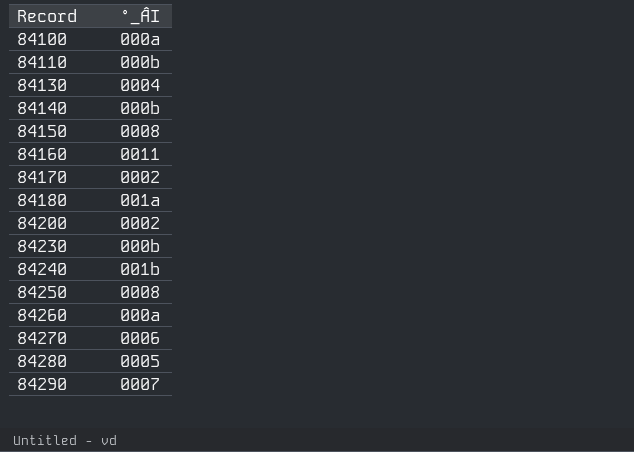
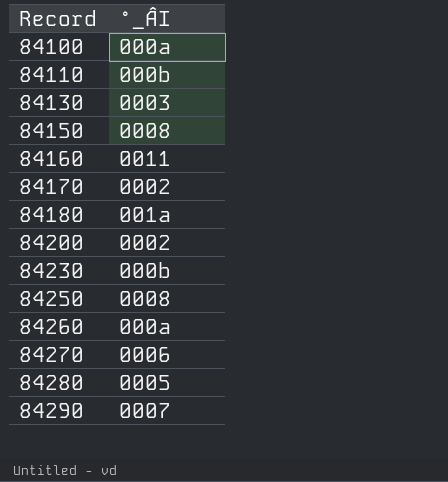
row 84140: 000b -> none
row 84240: 001b -> none
84130 | °_ÂI: 0004 -> 0003

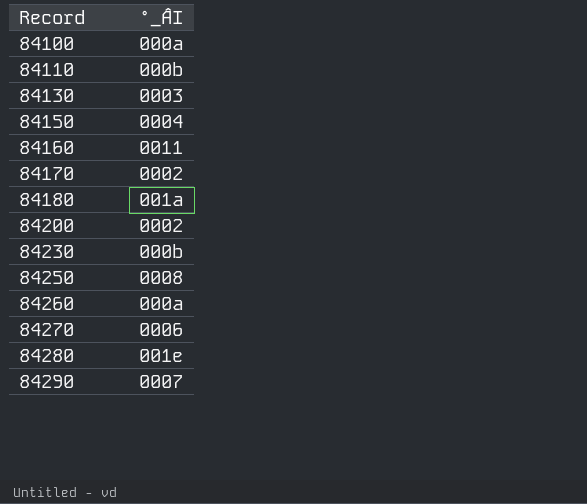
84150 | °_ÂI: 0008 -> 0004
84280 | °_ÂI: 0005 -> 001e

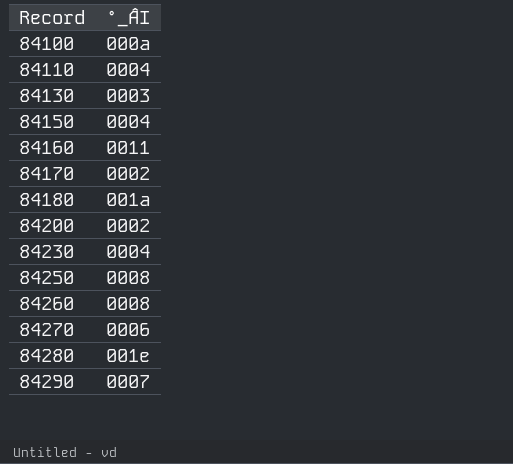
84110 | °_ÂI: 000b -> 0004
84230 | °_ÂI: 000b -> 0004
84260 | °_ÂI: 000a -> 0008

